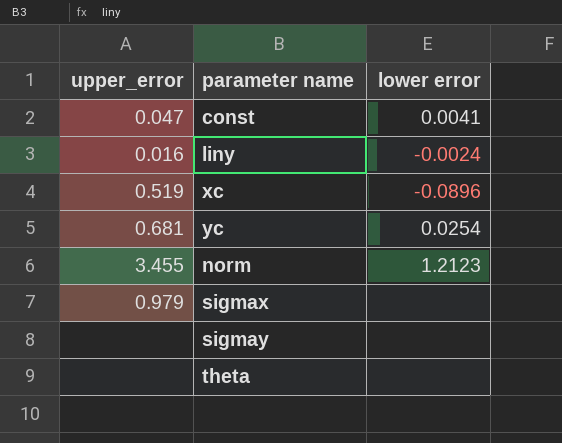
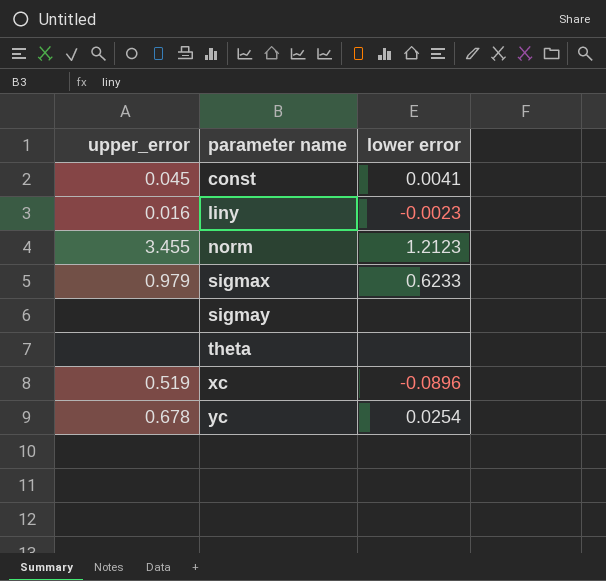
row order: none -> parameter name ascending
const | upper_error: 0.047 -> 0.045
liny | lower error: -0.0024 -> -0.0023
sigmax | lower error: none -> 0.6233
yc | upper_error: 0.681 -> 0.678

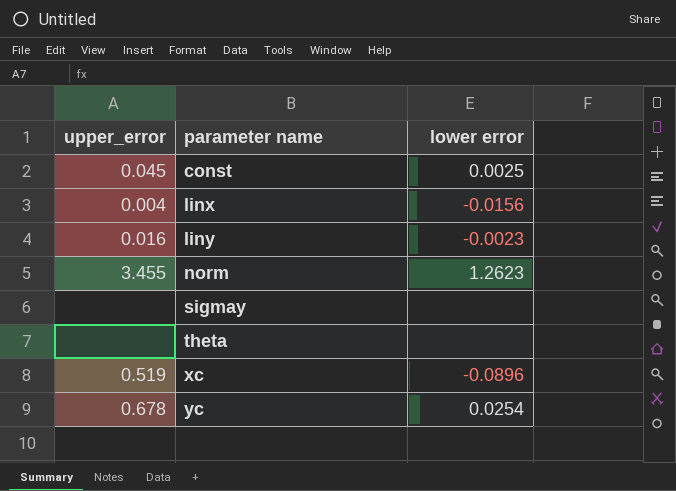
row sigmax: 0.979 | 0.6233 -> none
const | lower error: 0.0041 -> 0.0025
row linx: none -> 0.004 | -0.0156
norm | lower error: 1.2123 -> 1.2623

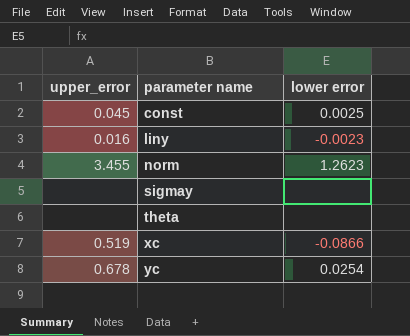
row linx: 0.004 | -0.0156 -> none
xc | lower error: -0.0896 -> -0.0866

